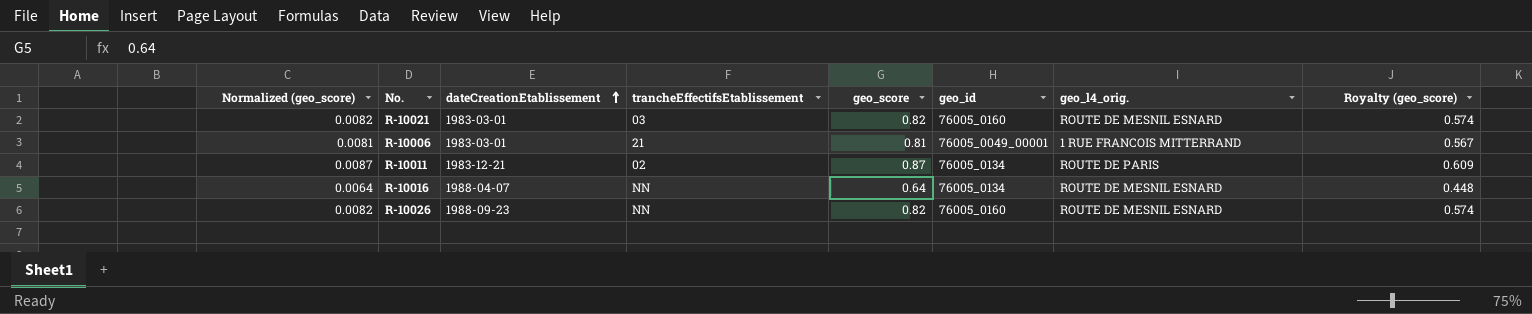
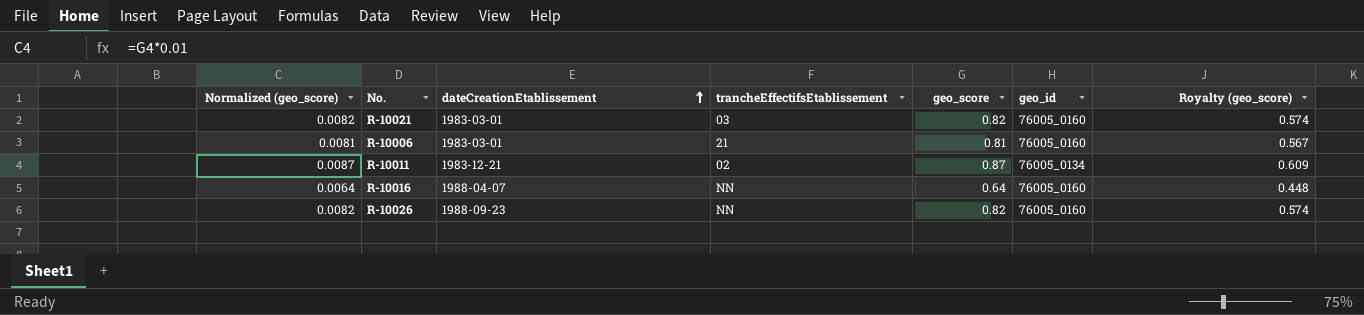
column geo_l4_orig. | position: 7 -> none
R-10006 | geo_id: 76005_0049_00001 -> 76005_0160
R-10016 | geo_id: 76005_0134 -> 76005_0160

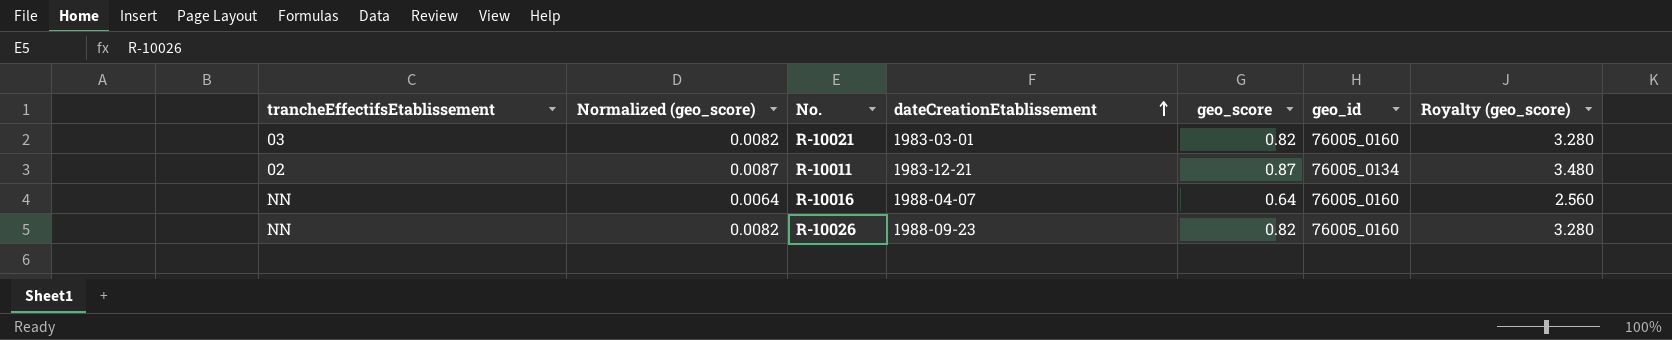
column trancheEffectifsEtablissement | position: 4 -> 1
column Royalty (geo_score) | formula: [geo_score] * 0.7 -> [geo_score] * 4
row R-10006: 0.0081 | 1983-03-01 | 21 | 0.81 | 76005_0160 | 0.567 -> none

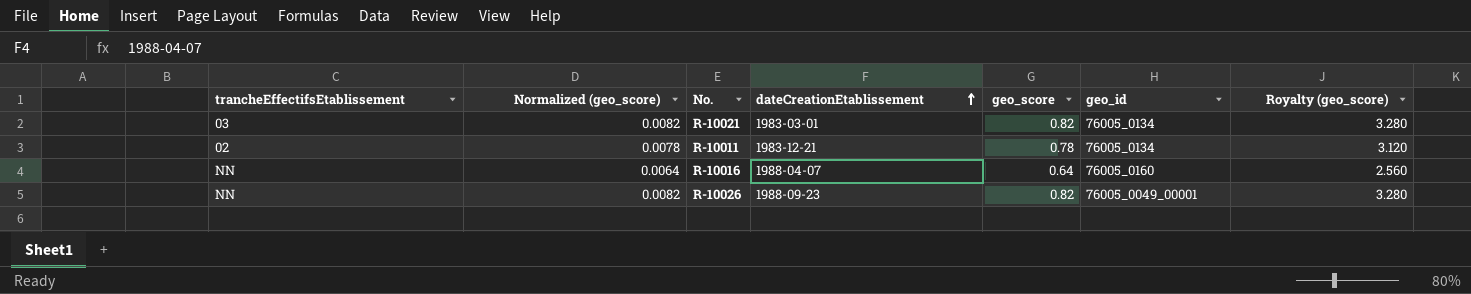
R-10021 | geo_id: 76005_0160 -> 76005_0134
R-10011 | Normalized (geo_score): 0.0087 -> 0.0078
R-10011 | geo_score: 0.87 -> 0.78
R-10011 | Royalty (geo_score): 3.480 -> 3.120
R-10026 | geo_id: 76005_0160 -> 76005_0049_00001

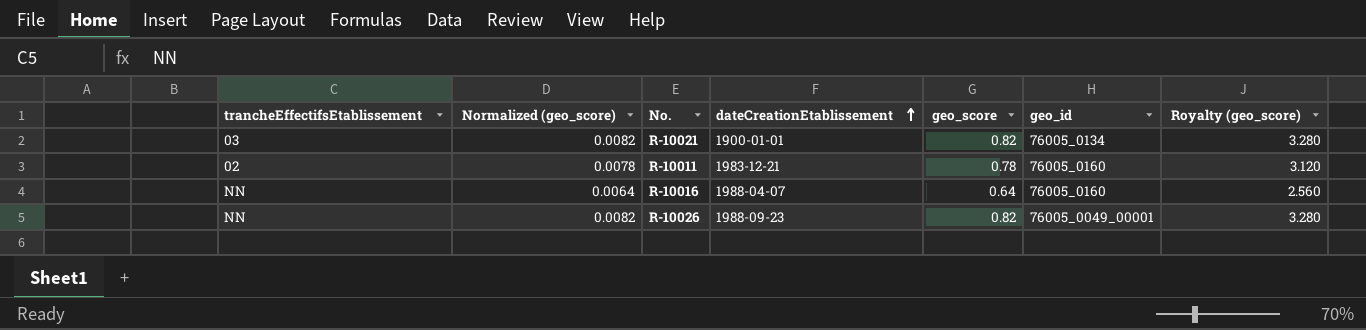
R-10021 | dateCreationEtablissement: 1983-03-01 -> 1900-01-01
R-10011 | geo_id: 76005_0134 -> 76005_0160

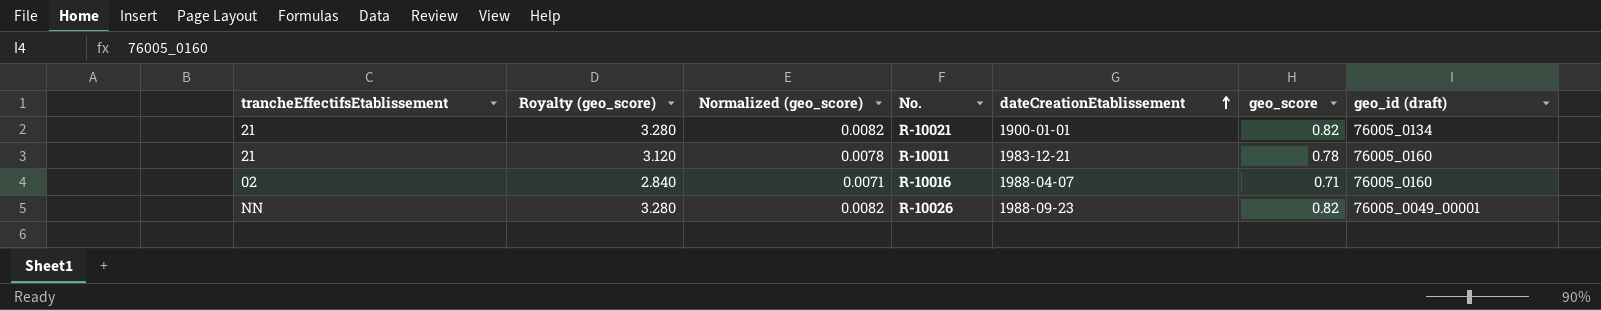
column Royalty (geo_score) | position: 7 -> 2
column name: geo_id -> geo_id (draft)
R-10021 | trancheEffectifsEtablissement: 03 -> 21
R-10011 | trancheEffectifsEtablissement: 02 -> 21
R-10016 | trancheEffectifsEtablissement: NN -> 02
R-10016 | Royalty (geo_score): 2.560 -> 2.840
R-10016 | Normalized (geo_score): 0.0064 -> 0.0071
R-10016 | geo_score: 0.64 -> 0.71

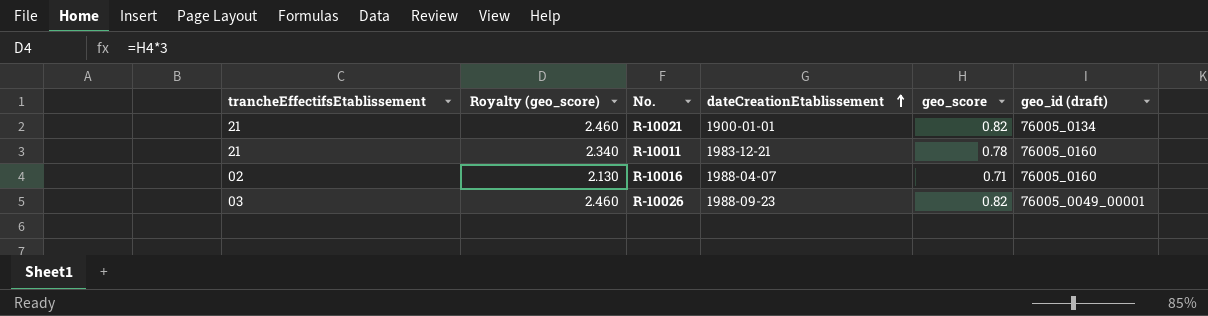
column Normalized (geo_score) | formula: [geo_score] * 0.01 -> none
column Royalty (geo_score) | formula: [geo_score] * 4 -> [geo_score] * 3
R-10026 | trancheEffectifsEtablissement: NN -> 03

